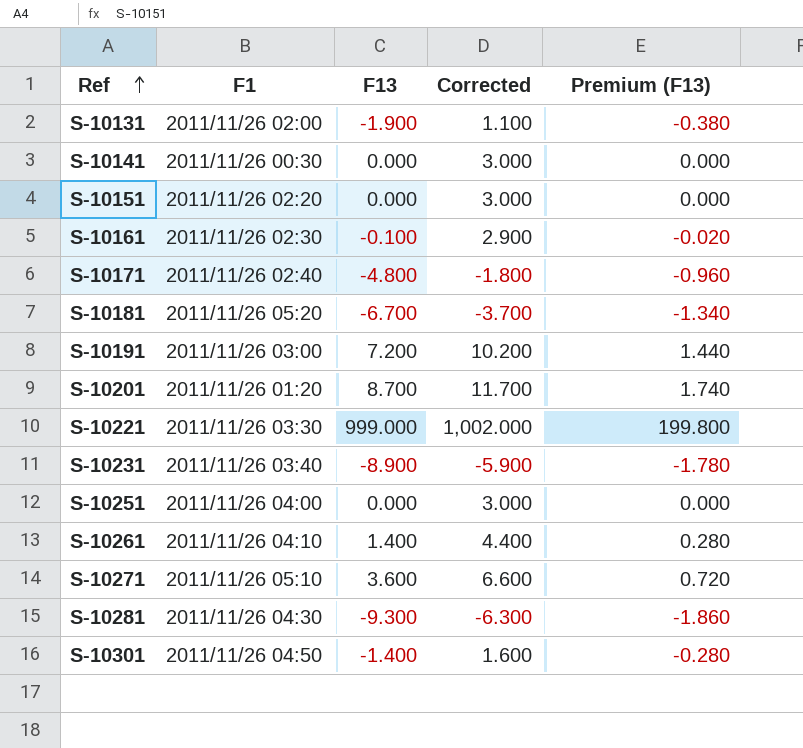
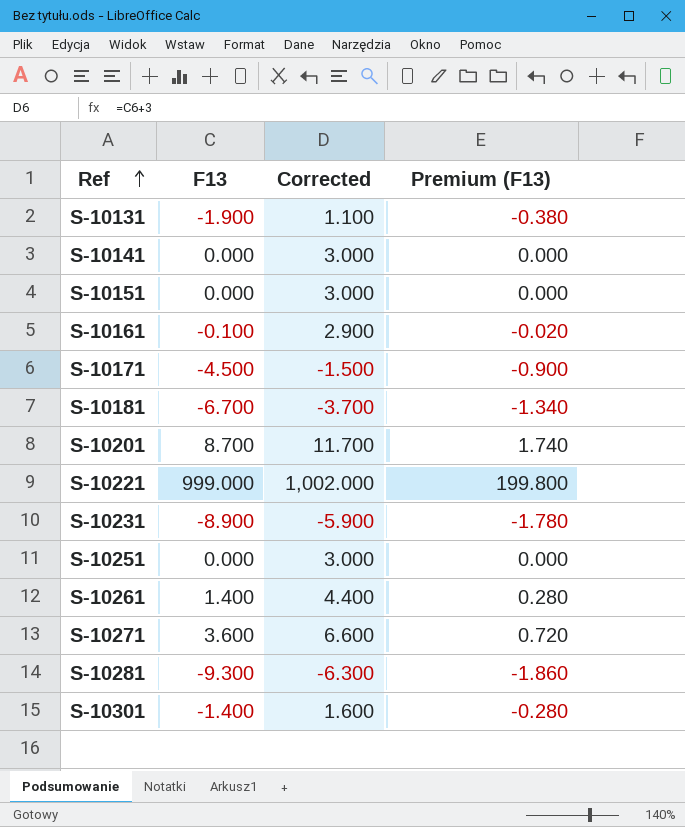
column F1 | position: 2 -> none
row S-10191: 2011/11/26 03:00 | 7.200 | 10.200 | 1.440 -> none
S-10171 | F13: -4.800 -> -4.500
S-10171 | Corrected: -1.800 -> -1.500
S-10171 | Premium (F13): -0.960 -> -0.900

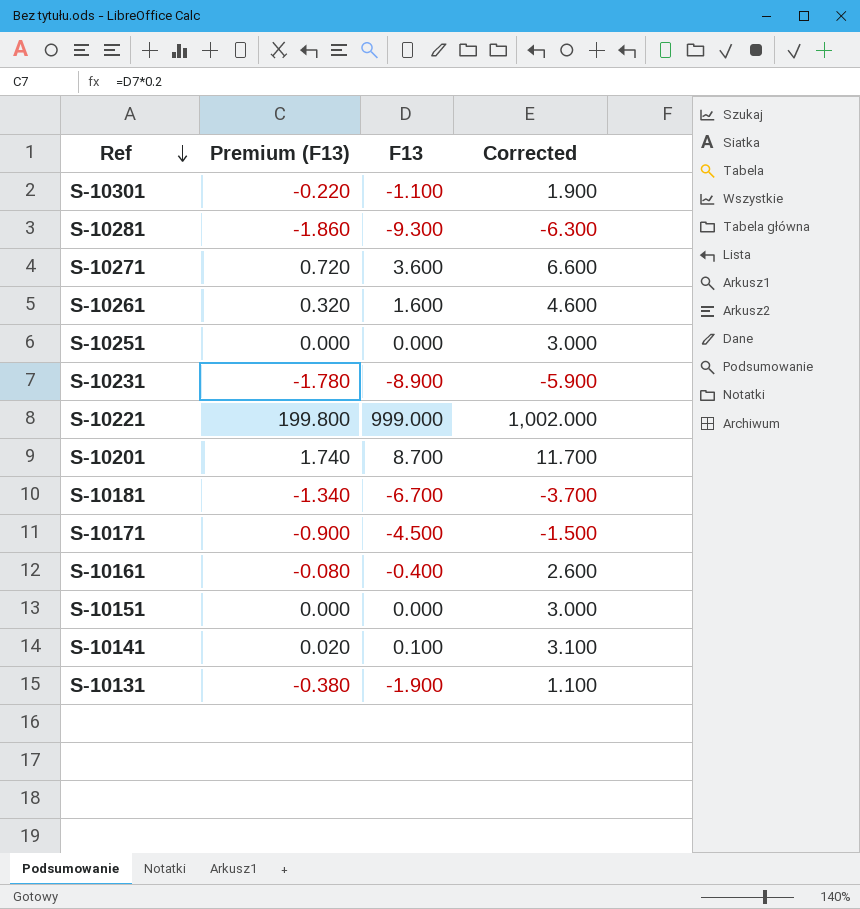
row order: Ref ascending -> Ref descending
column Premium (F13) | position: 4 -> 2
S-10301 | Premium (F13): -0.280 -> -0.220
S-10301 | F13: -1.400 -> -1.100
S-10301 | Corrected: 1.600 -> 1.900
S-10261 | Premium (F13): 0.280 -> 0.320
S-10261 | F13: 1.400 -> 1.600
S-10261 | Corrected: 4.400 -> 4.600
S-10161 | Premium (F13): -0.020 -> -0.080
S-10161 | F13: -0.100 -> -0.400
S-10161 | Corrected: 2.900 -> 2.600
S-10141 | Premium (F13): 0.000 -> 0.020
S-10141 | F13: 0.000 -> 0.100
S-10141 | Corrected: 3.000 -> 3.100

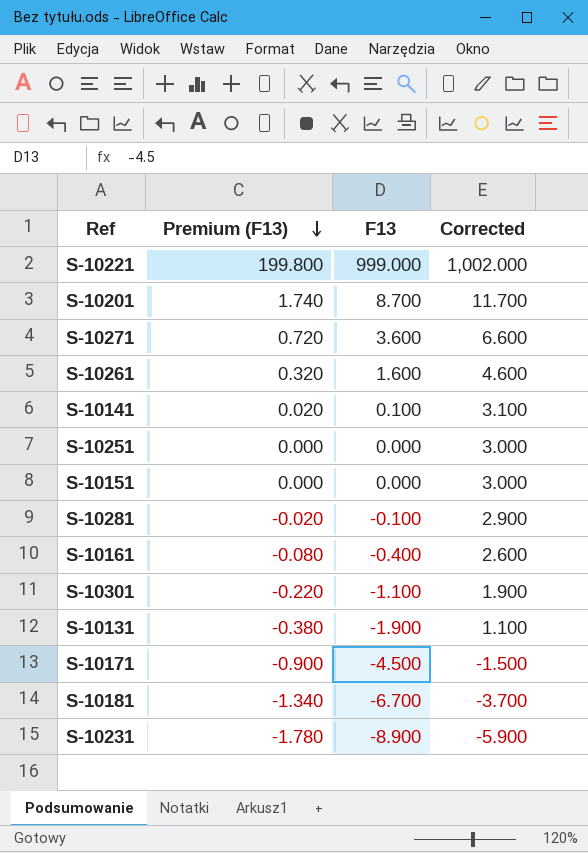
row order: Ref descending -> Premium (F13) descending
S-10281 | Premium (F13): -1.860 -> -0.020
S-10281 | F13: -9.300 -> -0.100
S-10281 | Corrected: -6.300 -> 2.900

